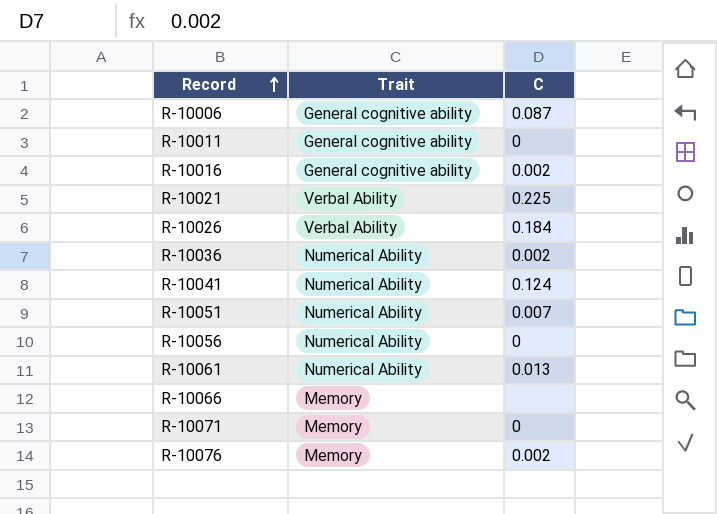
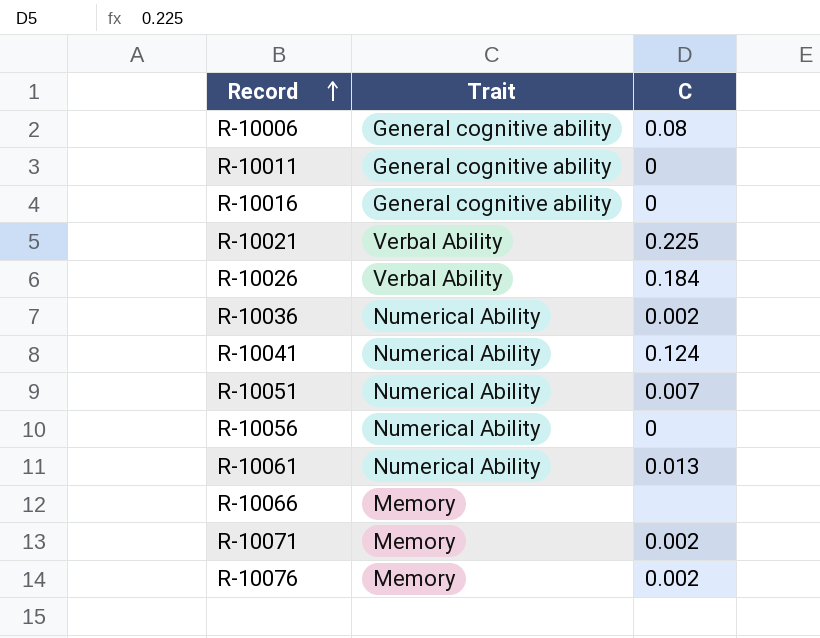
R-10006 | C: 0.087 -> 0.08
R-10016 | C: 0.002 -> 0
R-10071 | C: 0 -> 0.002

